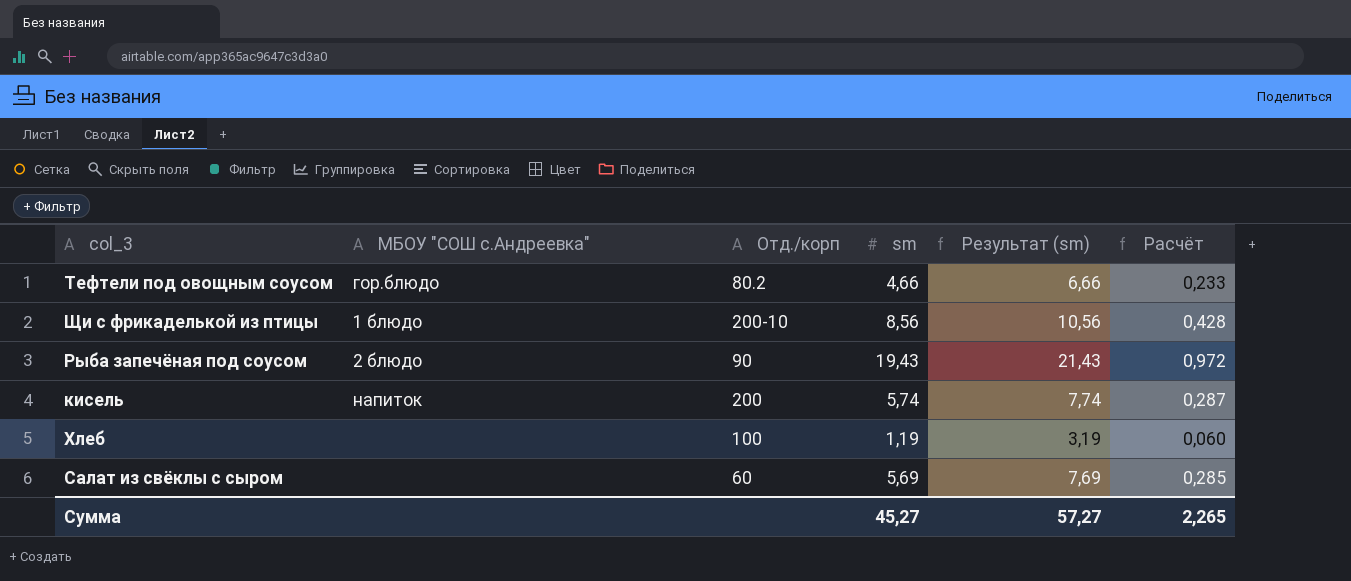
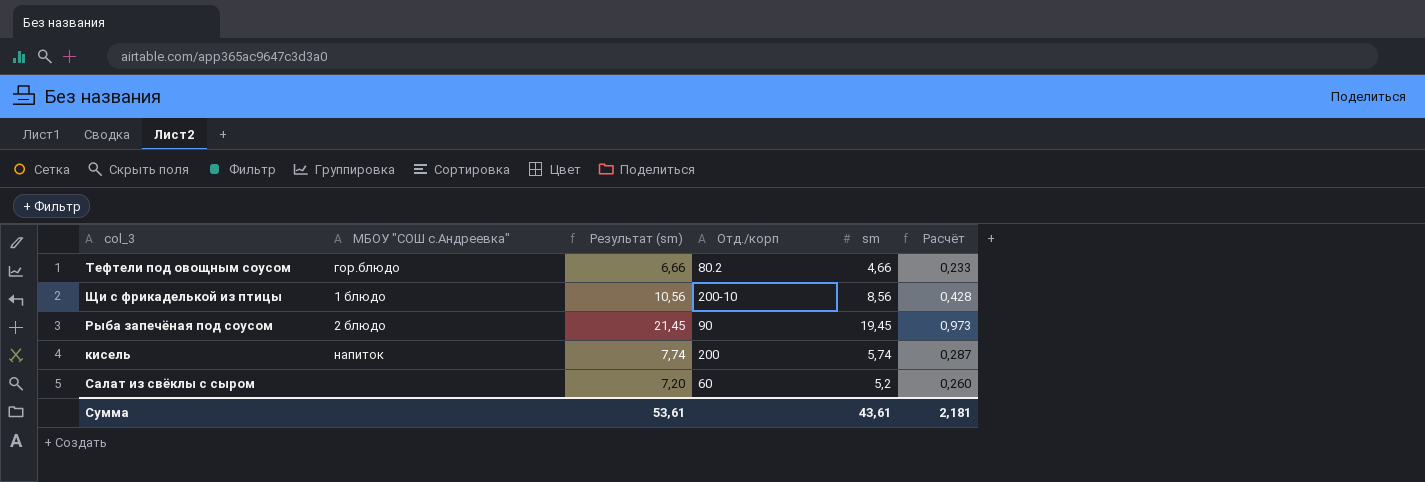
column Результат (sm) | position: 5 -> 3
row Хлеб: none | 100 | 1,19 | 3,19 | 0,060 -> none
Рыба запечёная под соусом | Результат (sm): 21,43 -> 21,45
Рыба запечёная под соусом | sm: 19,43 -> 19,45
Рыба запечёная под соусом | Расчёт: 0,972 -> 0,973
Салат из свёклы с сыром | Результат (sm): 7,69 -> 7,20
Салат из свёклы с сыром | sm: 5,69 -> 5,2
Салат из свёклы с сыром | Расчёт: 0,285 -> 0,260
Сумма | Результат (sm): 57,27 -> 53,61
Сумма | sm: 45,27 -> 43,61
Сумма | Расчёт: 2,265 -> 2,181

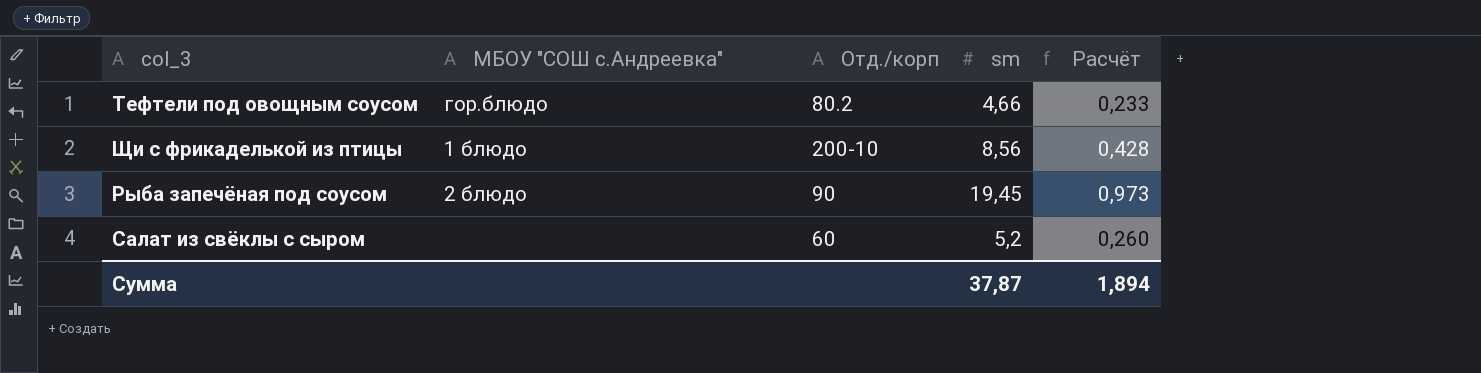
column Результат (sm) | formula: [sm] + 2 -> none
row кисель: напиток | 7,74 | 200 | 5,74 | 0,287 -> none
Сумма | sm: 43,61 -> 37,87
Сумма | Расчёт: 2,181 -> 1,894

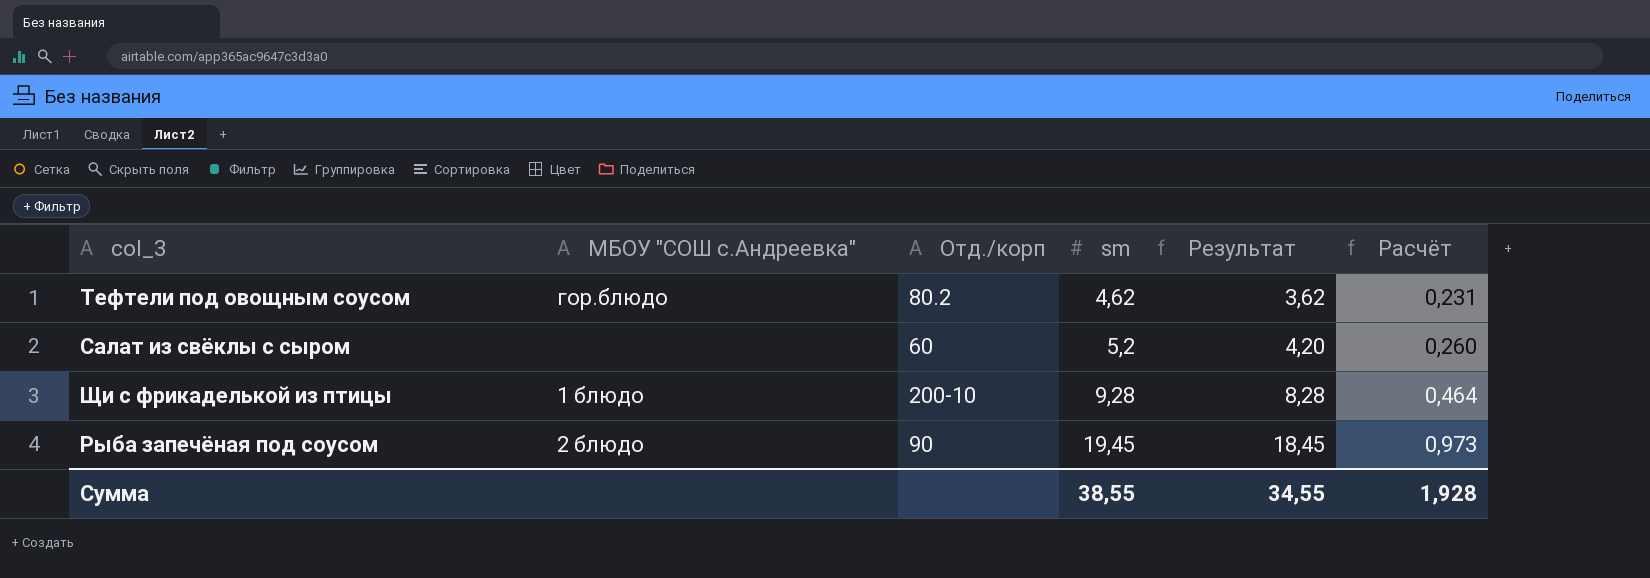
row order: none -> sm ascending
column Результат | formula: none -> [sm] - 1
Тефтели под овощным соусом | sm: 4,66 -> 4,62
Тефтели под овощным соусом | Расчёт: 0,233 -> 0,231
Щи с фрикаделькой из птицы | sm: 8,56 -> 9,28
Щи с фрикаделькой из птицы | Расчёт: 0,428 -> 0,464
Сумма | sm: 37,87 -> 38,55
Сумма | Расчёт: 1,894 -> 1,928

